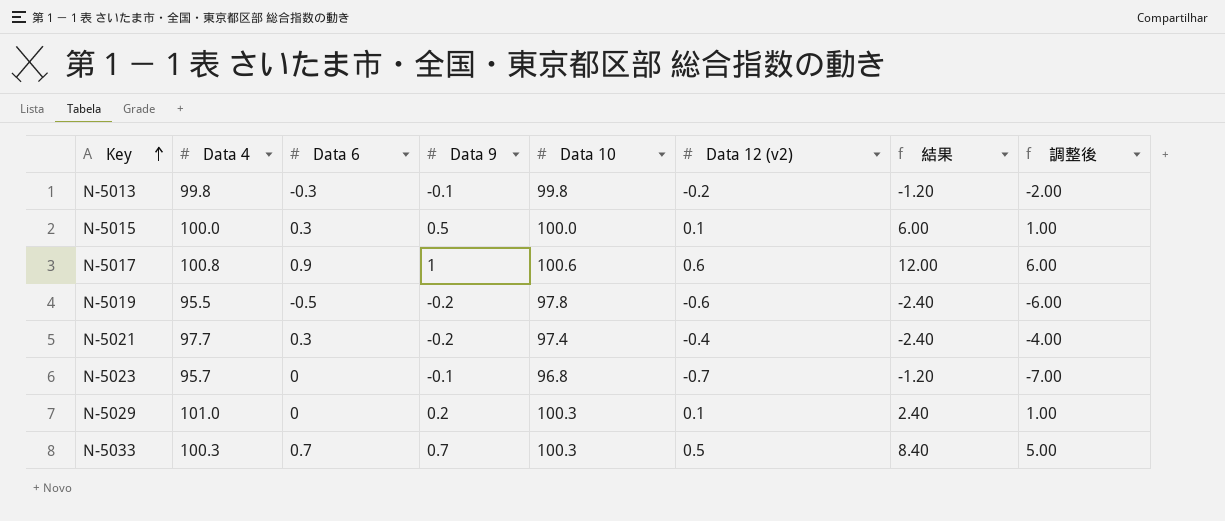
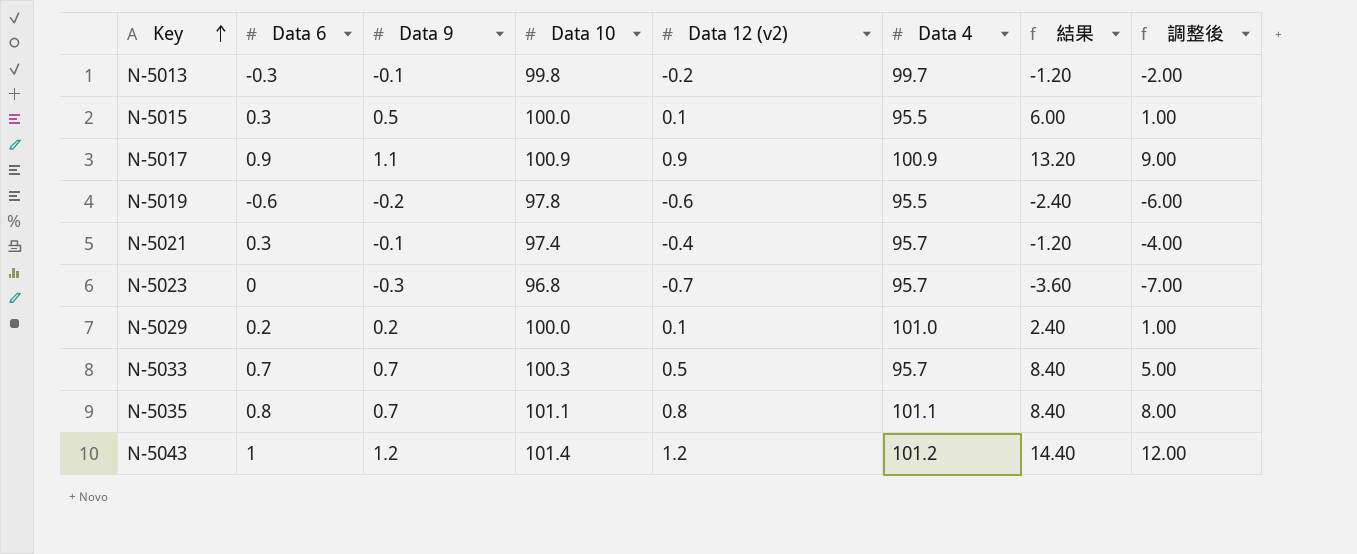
column Data 4 | position: 2 -> 6
N-5013 | Data 4: 99.8 -> 99.7
N-5015 | Data 4: 100.0 -> 95.5
N-5017 | Data 9: 1 -> 1.1
N-5017 | Data 10: 100.6 -> 100.9
N-5017 | Data 12 (v2): 0.6 -> 0.9
N-5017 | Data 4: 100.8 -> 100.9
N-5017 | 結果: 12.00 -> 13.20
N-5017 | 調整後: 6.00 -> 9.00
N-5019 | Data 6: -0.5 -> -0.6
N-5021 | Data 9: -0.2 -> -0.1
N-5021 | Data 4: 97.7 -> 95.7
N-5021 | 結果: -2.40 -> -1.20
N-5023 | Data 9: -0.1 -> -0.3
N-5023 | 結果: -1.20 -> -3.60
N-5029 | Data 6: 0 -> 0.2
N-5029 | Data 10: 100.3 -> 100.0
N-5033 | Data 4: 100.3 -> 95.7
row N-5035: none -> 0.8 | 0.7 | 101.1 | 0.8 | 101.1 | 8.40 | 8.00
row N-5043: none -> 1 | 1.2 | 101.4 | 1.2 | 101.2 | 14.40 | 12.00

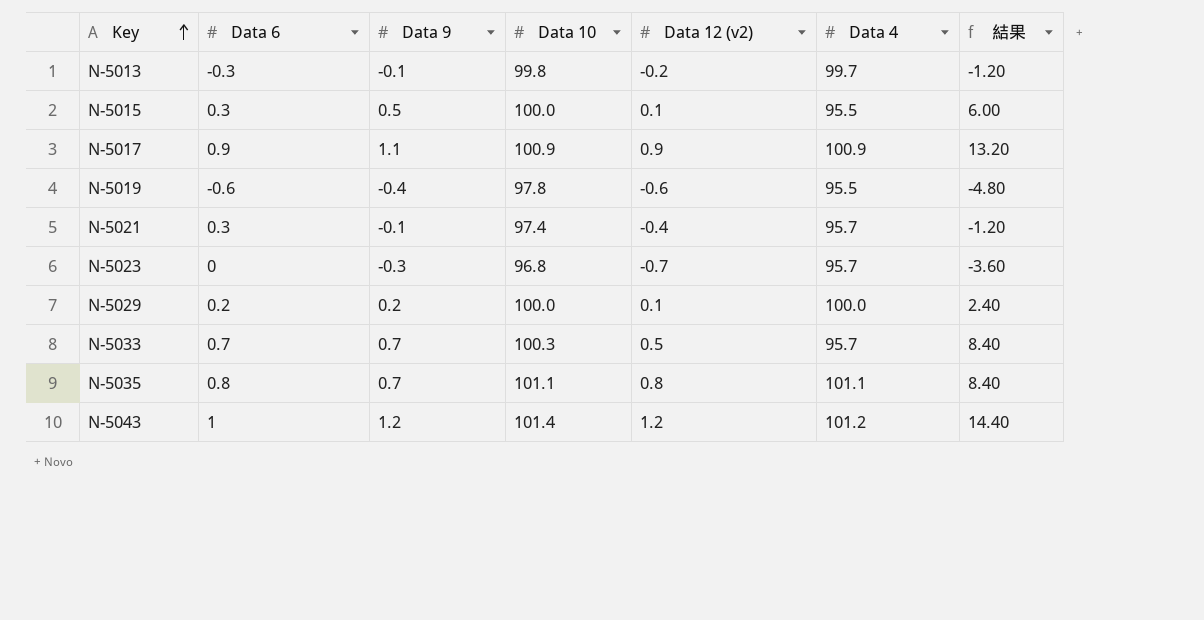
column 調整後 | formula: [Data 12 (v2)] * 10 -> none
N-5019 | Data 9: -0.2 -> -0.4
N-5019 | 結果: -2.40 -> -4.80
N-5029 | Data 4: 101.0 -> 100.0

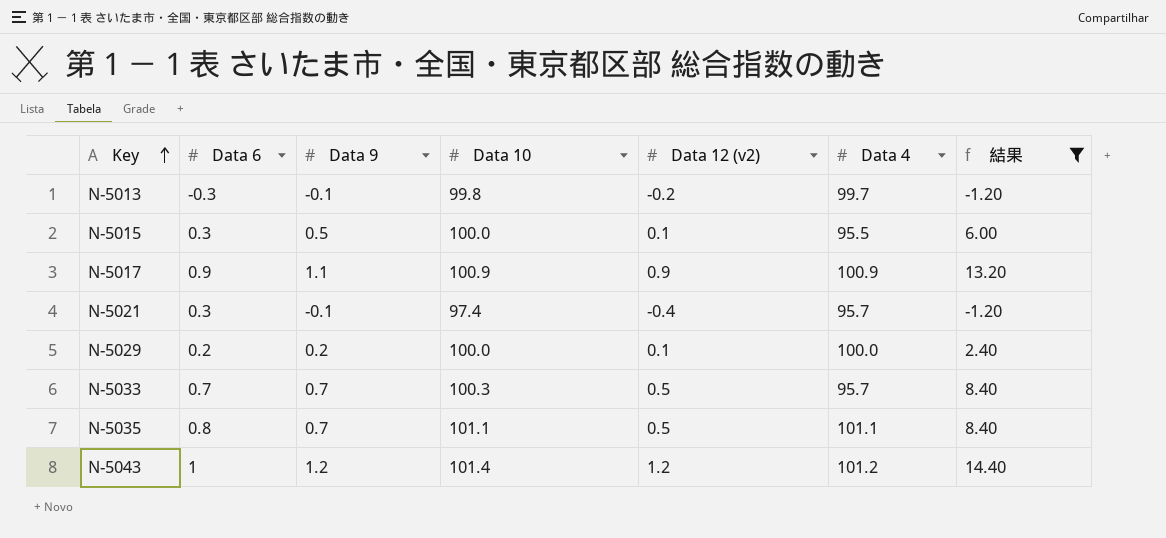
filter: none -> 結果 >= -1.20
N-5035 | Data 12 (v2): 0.8 -> 0.5

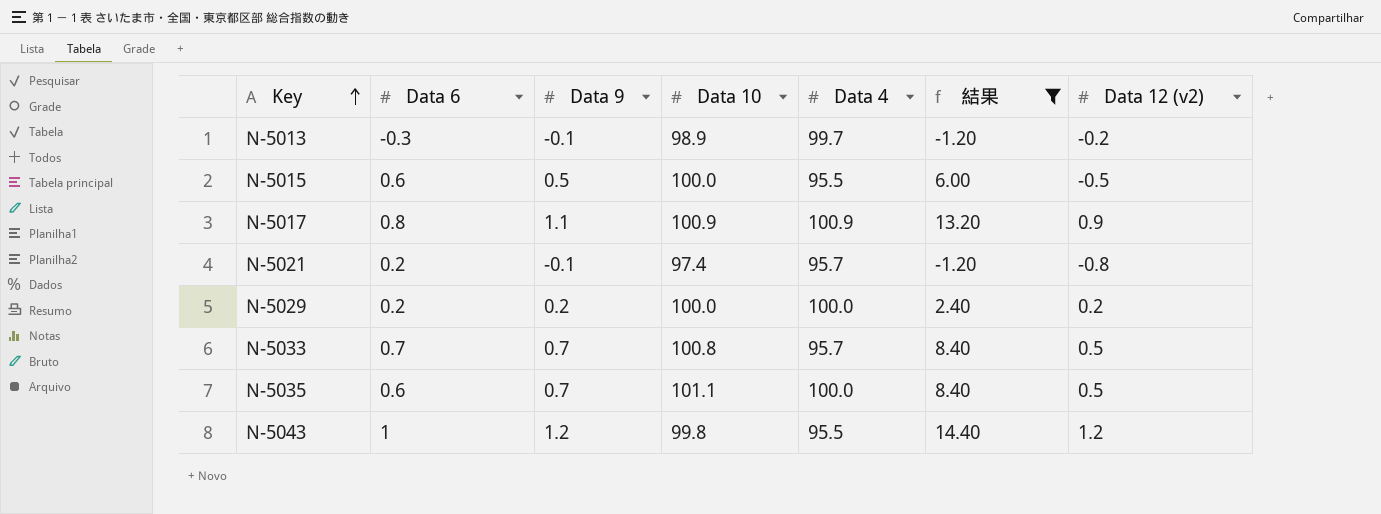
column Data 12 (v2) | position: 5 -> 7
N-5013 | Data 10: 99.8 -> 98.9
N-5015 | Data 6: 0.3 -> 0.6
N-5015 | Data 12 (v2): 0.1 -> -0.5
N-5017 | Data 6: 0.9 -> 0.8
N-5021 | Data 6: 0.3 -> 0.2
N-5021 | Data 12 (v2): -0.4 -> -0.8
N-5029 | Data 12 (v2): 0.1 -> 0.2
N-5033 | Data 10: 100.3 -> 100.8
N-5035 | Data 6: 0.8 -> 0.6
N-5035 | Data 4: 101.1 -> 100.0
N-5043 | Data 10: 101.4 -> 99.8
N-5043 | Data 4: 101.2 -> 95.5

